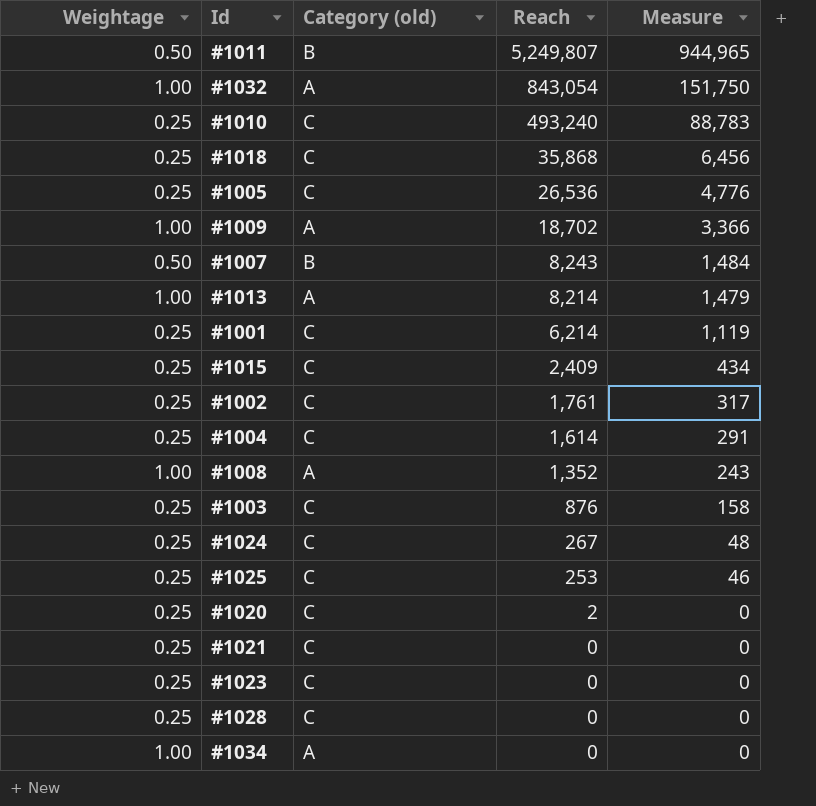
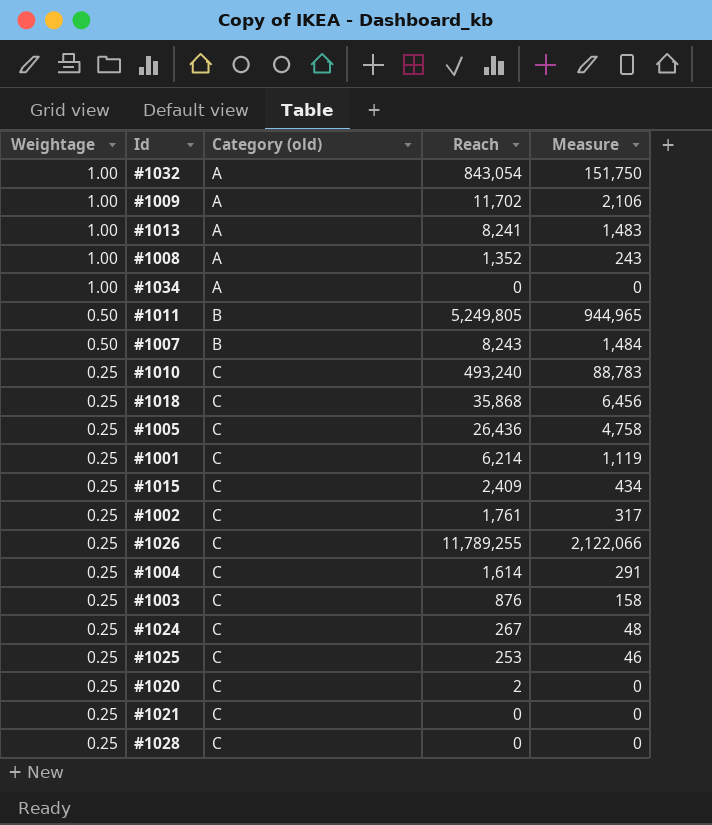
row order: Reach descending -> Weightage descending
row #1023: 0.25 | C | 0 | 0 -> none
#1009 | Reach: 18,702 -> 11,702
#1009 | Measure: 3,366 -> 2,106
#1013 | Reach: 8,214 -> 8,241
#1013 | Measure: 1,479 -> 1,483
#1011 | Reach: 5,249,807 -> 5,249,805
#1005 | Reach: 26,536 -> 26,436
#1005 | Measure: 4,776 -> 4,758
row #1026: none -> 0.25 | C | 11,789,255 | 2,122,066

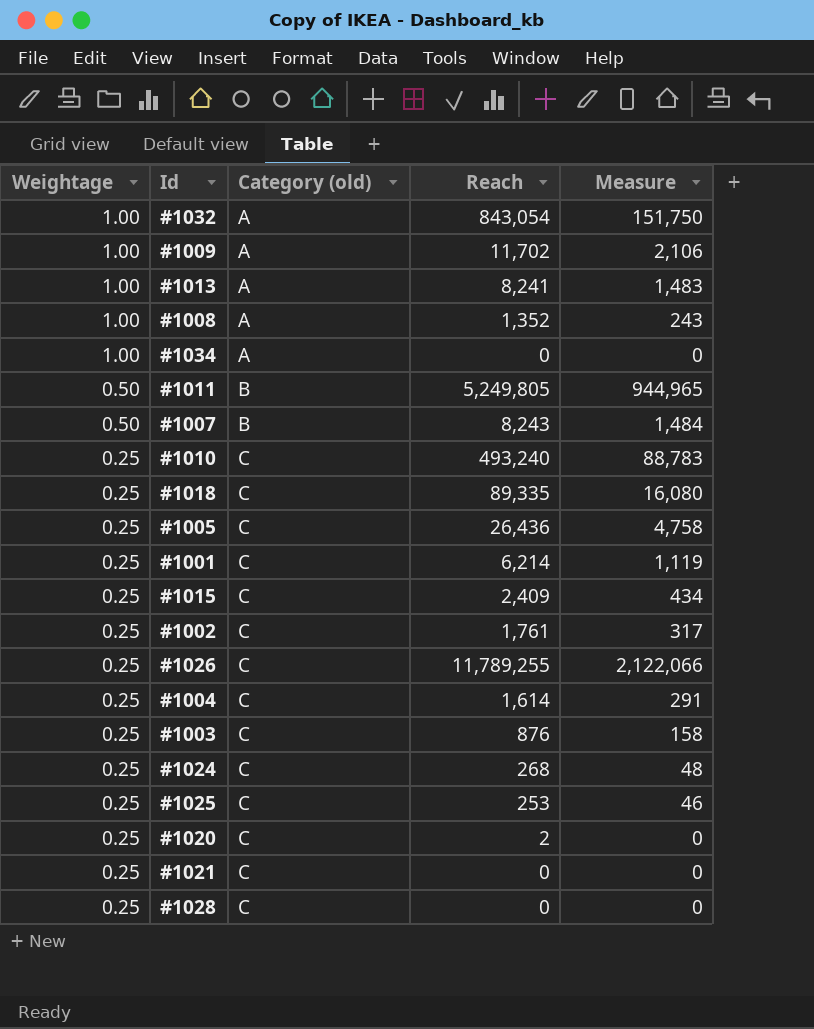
#1018 | Reach: 35,868 -> 89,335
#1018 | Measure: 6,456 -> 16,080
#1024 | Reach: 267 -> 268

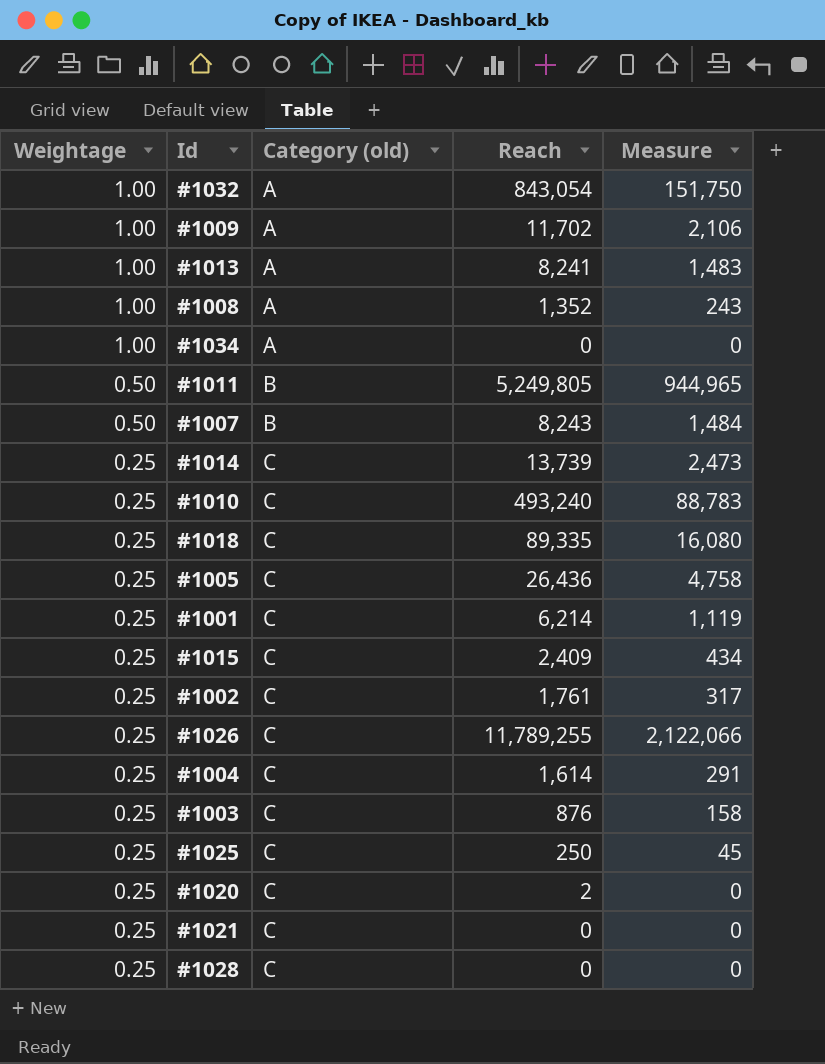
row #1024: 0.25 | C | 268 | 48 -> none
row #1014: none -> 0.25 | C | 13,739 | 2,473
#1025 | Reach: 253 -> 250
#1025 | Measure: 46 -> 45

